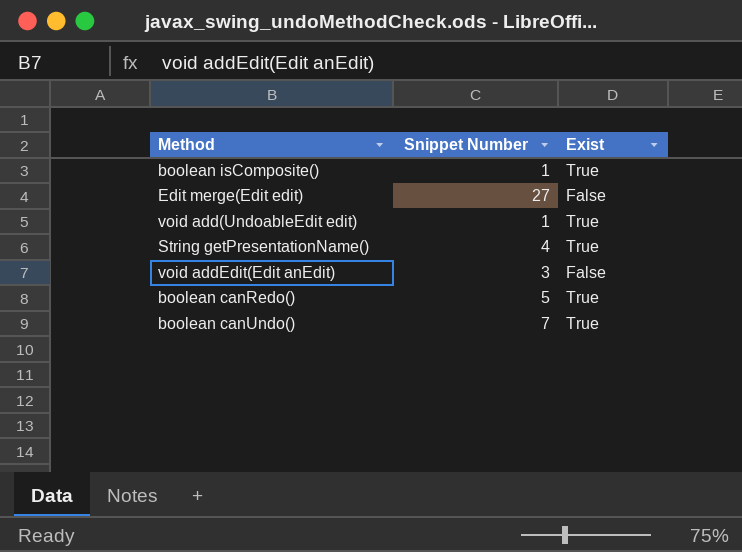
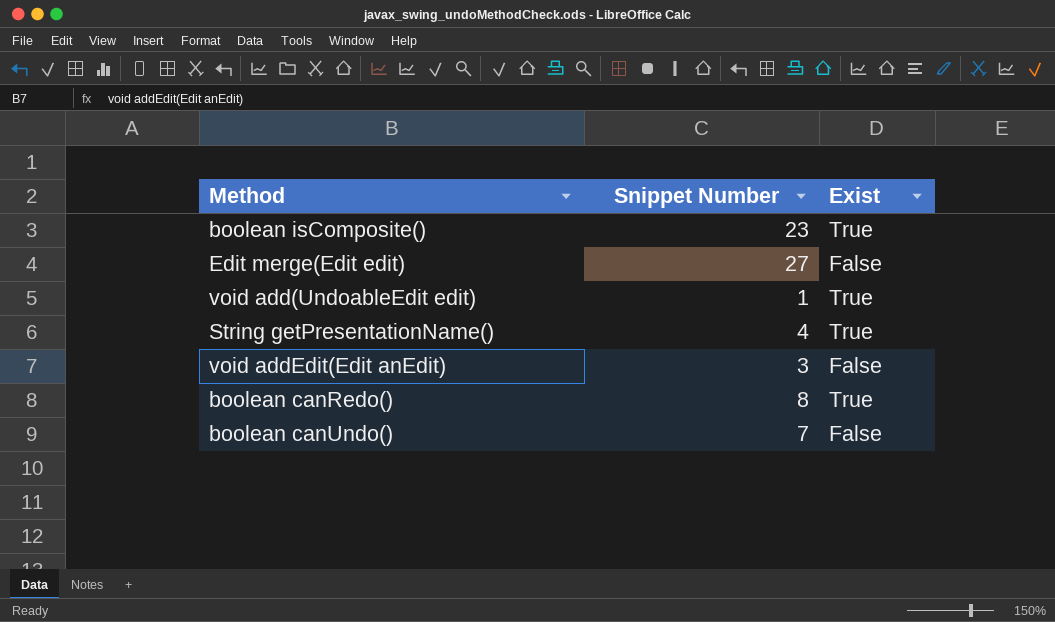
boolean isComposite() | Snippet Number: 1 -> 23
boolean canRedo() | Snippet Number: 5 -> 8
boolean canUndo() | Exist: True -> False

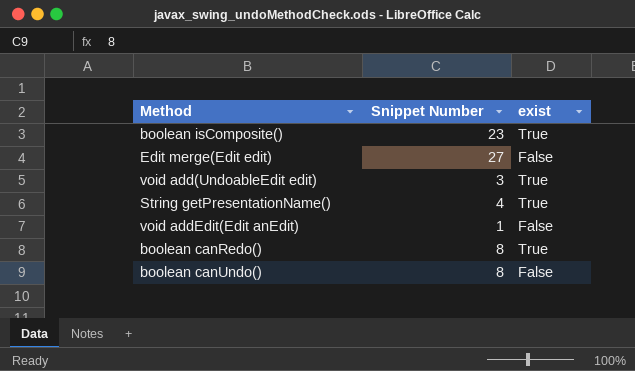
column name: Exist -> exist
void add(UndoableEdit edit) | Snippet Number: 1 -> 3
void addEdit(Edit anEdit) | Snippet Number: 3 -> 1
boolean canUndo() | Snippet Number: 7 -> 8

